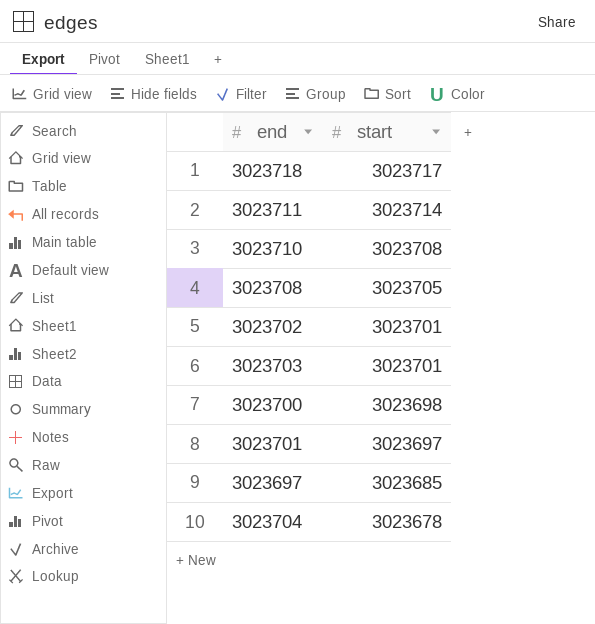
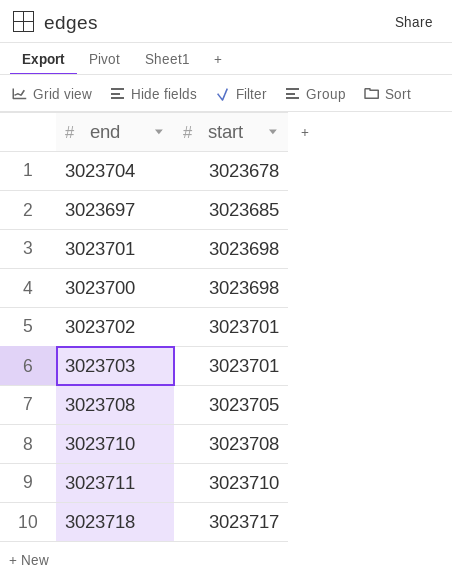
row order: start descending -> start ascending
3023701 | start: 3023697 -> 3023698
3023711 | start: 3023714 -> 3023710

